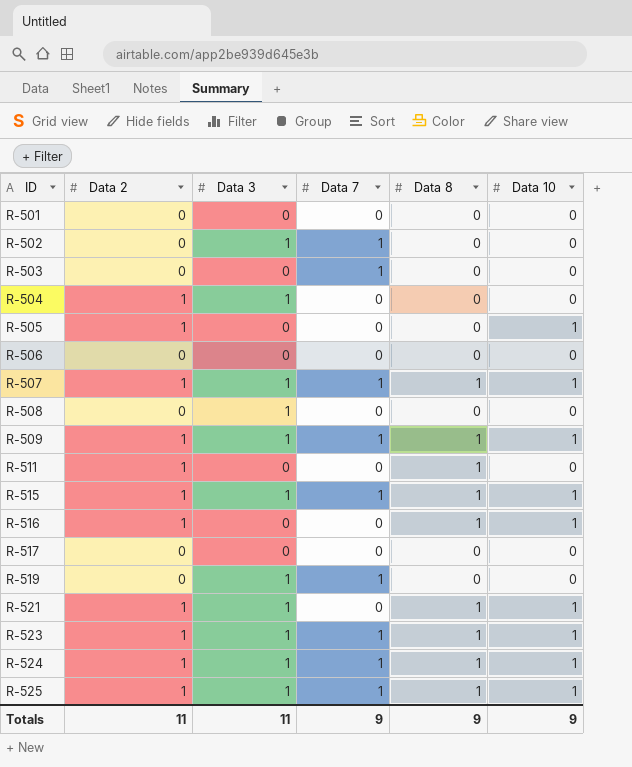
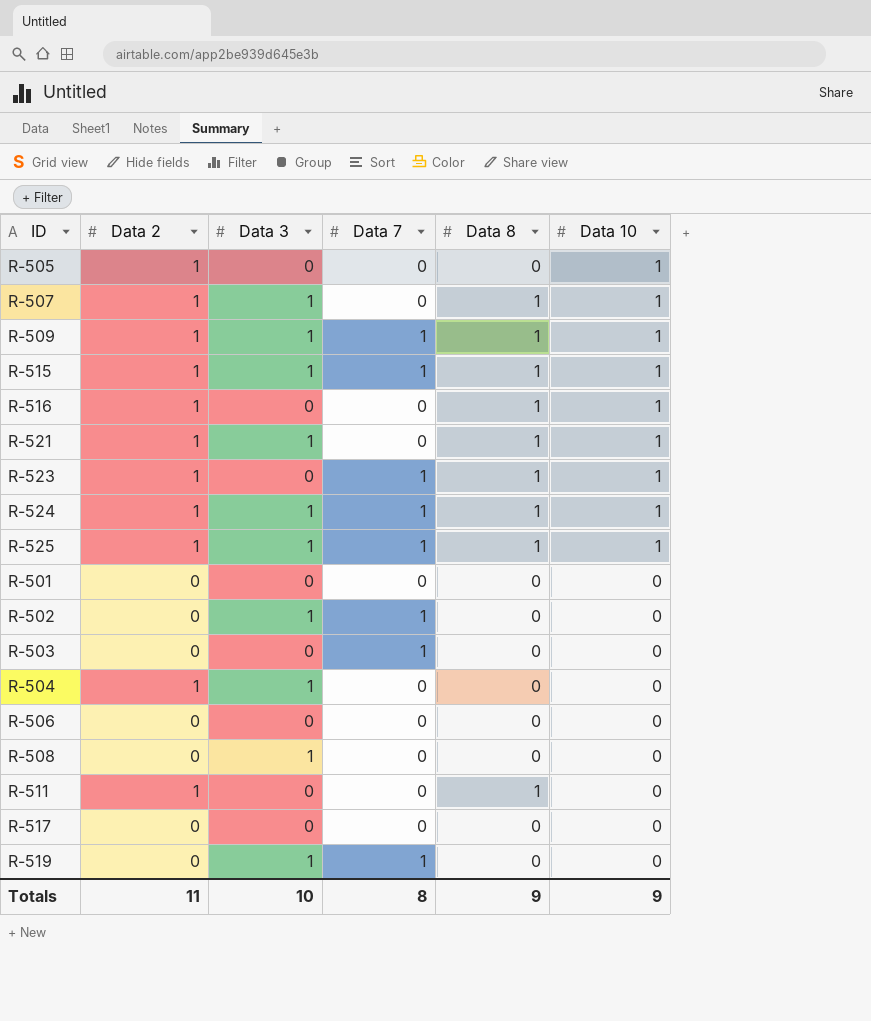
row order: ID ascending -> Data 10 descending
R-507 | Data 7: 1 -> 0
R-523 | Data 3: 1 -> 0
Totals | Data 3: 11 -> 10
Totals | Data 7: 9 -> 8

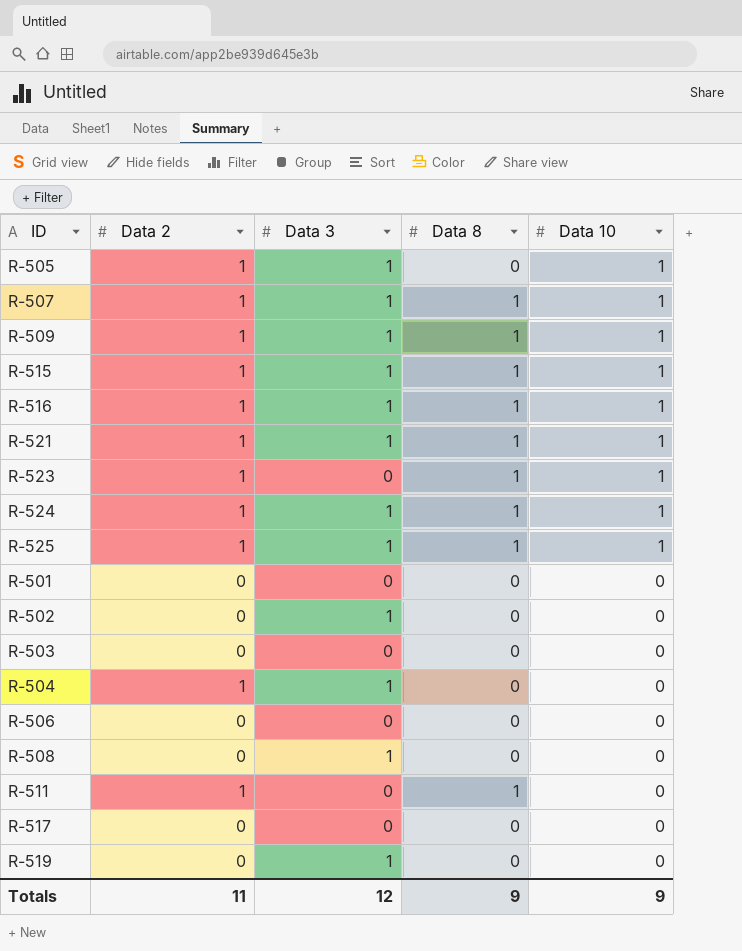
column Data 7 | position: 4 -> none
R-505 | Data 3: 0 -> 1
R-516 | Data 3: 0 -> 1
Totals | Data 3: 10 -> 12

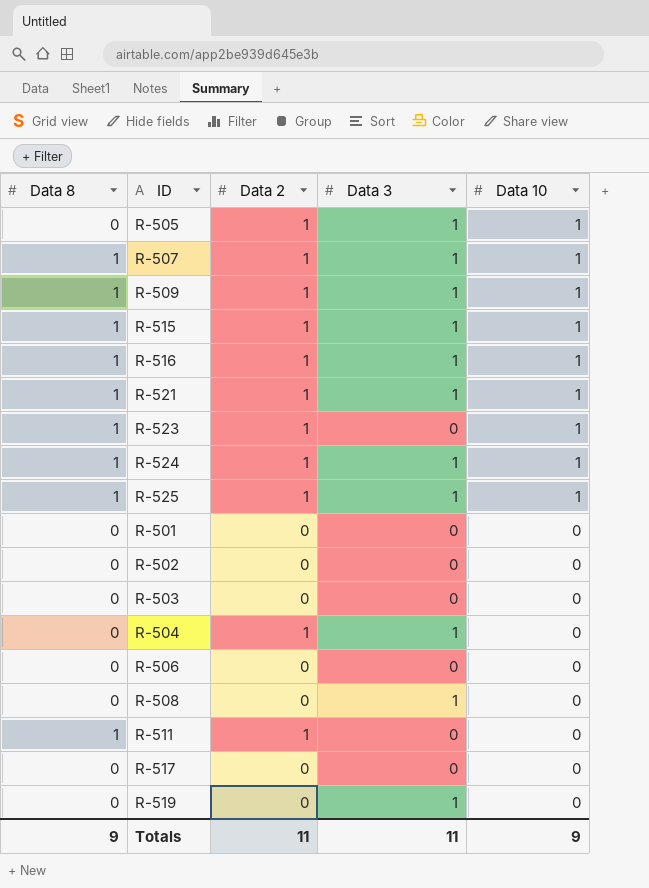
column Data 8 | position: 4 -> 1
R-502 | Data 3: 1 -> 0
Totals | Data 3: 12 -> 11

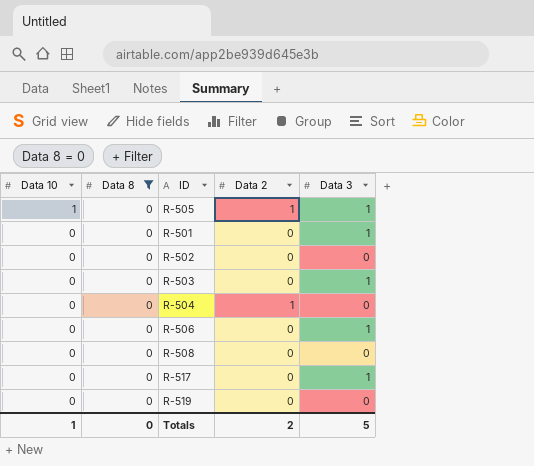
filter: none -> Data 8 = 0
column Data 10 | position: 5 -> 1
R-501 | Data 3: 0 -> 1
R-503 | Data 3: 0 -> 1
R-504 | Data 3: 1 -> 0
R-506 | Data 3: 0 -> 1
R-508 | Data 3: 1 -> 0
R-517 | Data 3: 0 -> 1
R-519 | Data 3: 1 -> 0
Totals | Data 10: 9 -> 1
Totals | Data 8: 9 -> 0
Totals | Data 2: 11 -> 2
Totals | Data 3: 11 -> 5

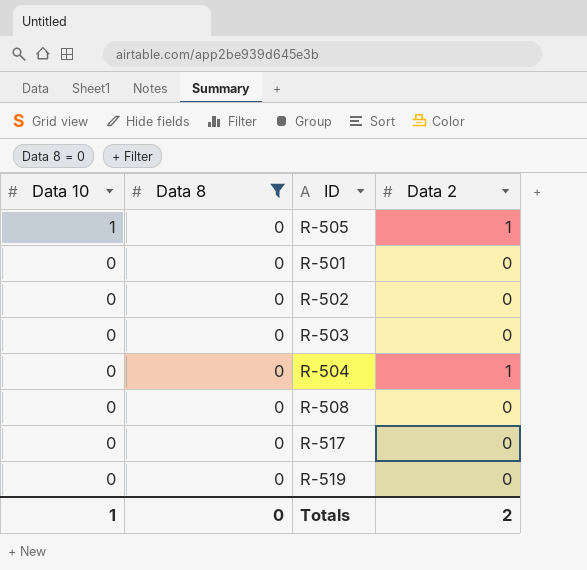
column Data 3 | position: 5 -> none
row R-506: 0 | 0 | 0 | 1 -> none

